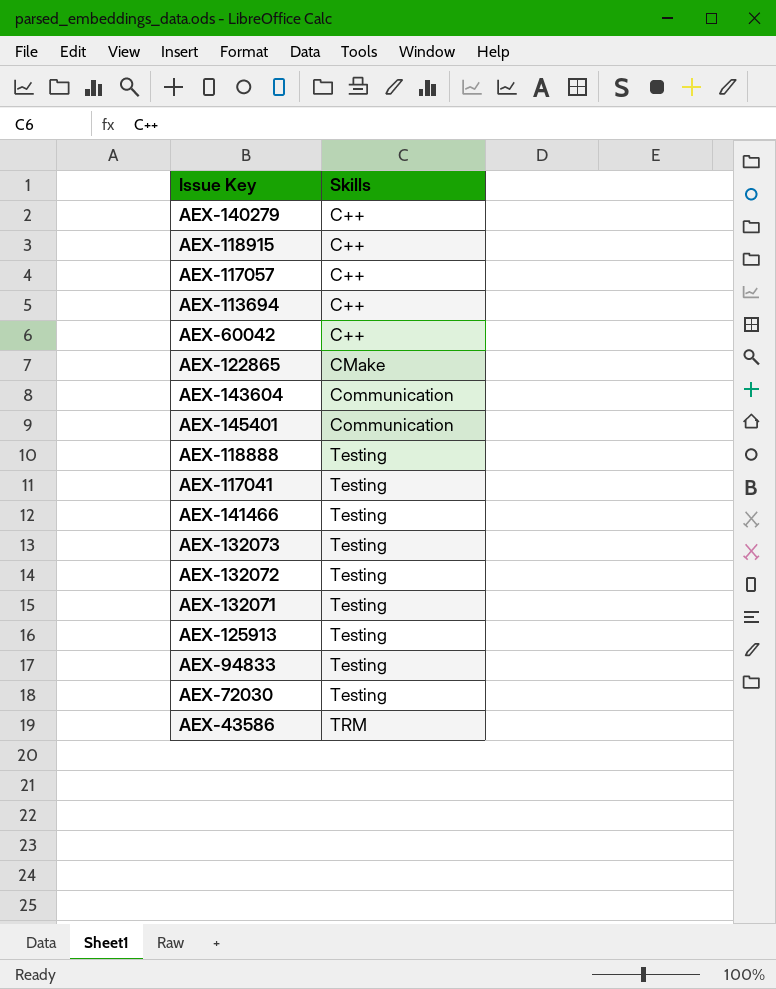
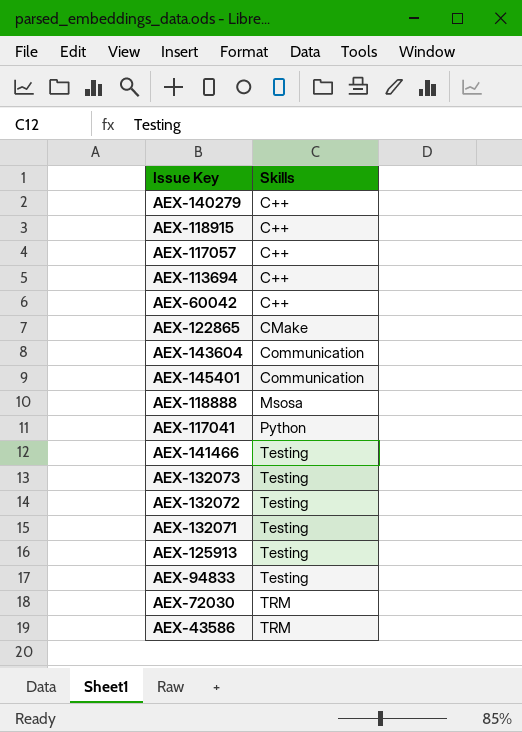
AEX-118888 | Skills: Testing -> Msosa
AEX-117041 | Skills: Testing -> Python
AEX-72030 | Skills: Testing -> TRM

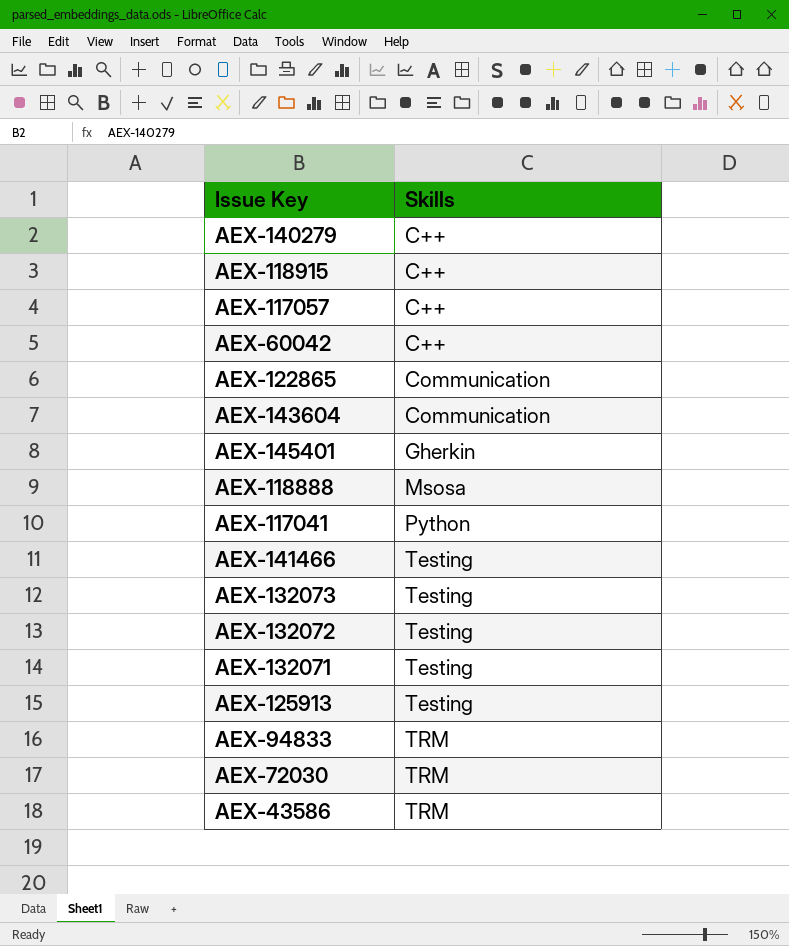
row AEX-113694: C++ -> none
AEX-122865 | Skills: CMake -> Communication
AEX-145401 | Skills: Communication -> Gherkin
AEX-94833 | Skills: Testing -> TRM

